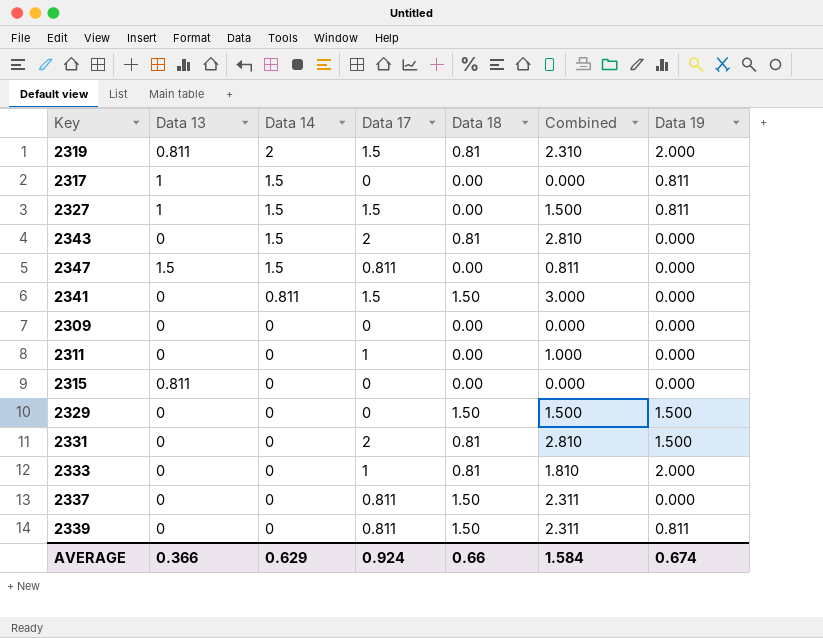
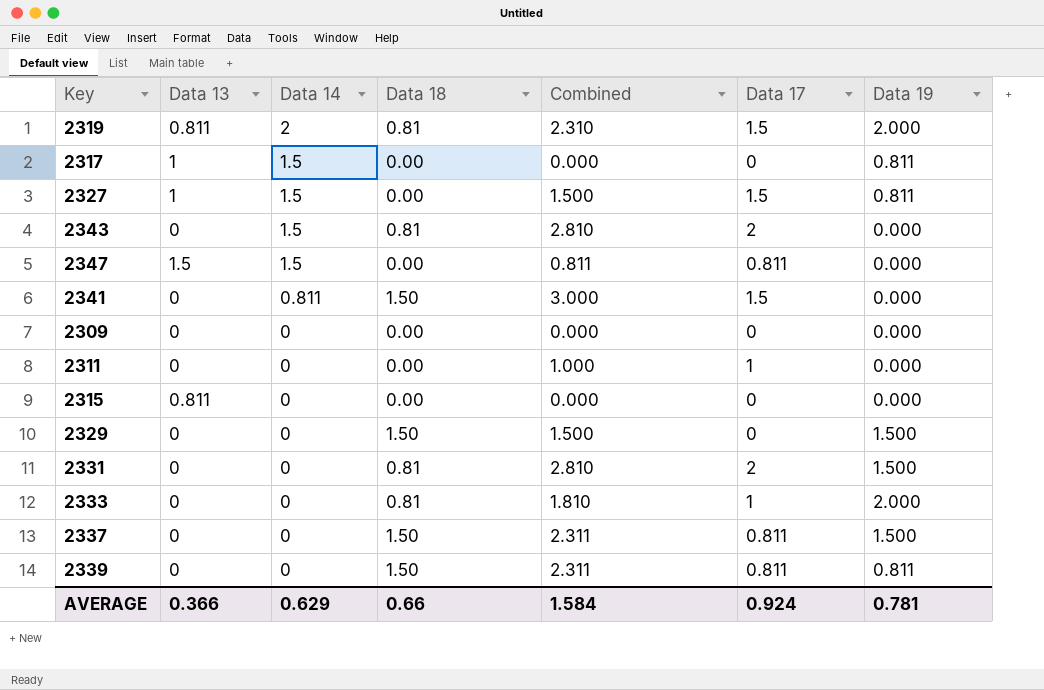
column Data 17 | position: 4 -> 6
2337 | Data 19: 0.000 -> 1.500
AVERAGE | Data 19: 0.674 -> 0.781

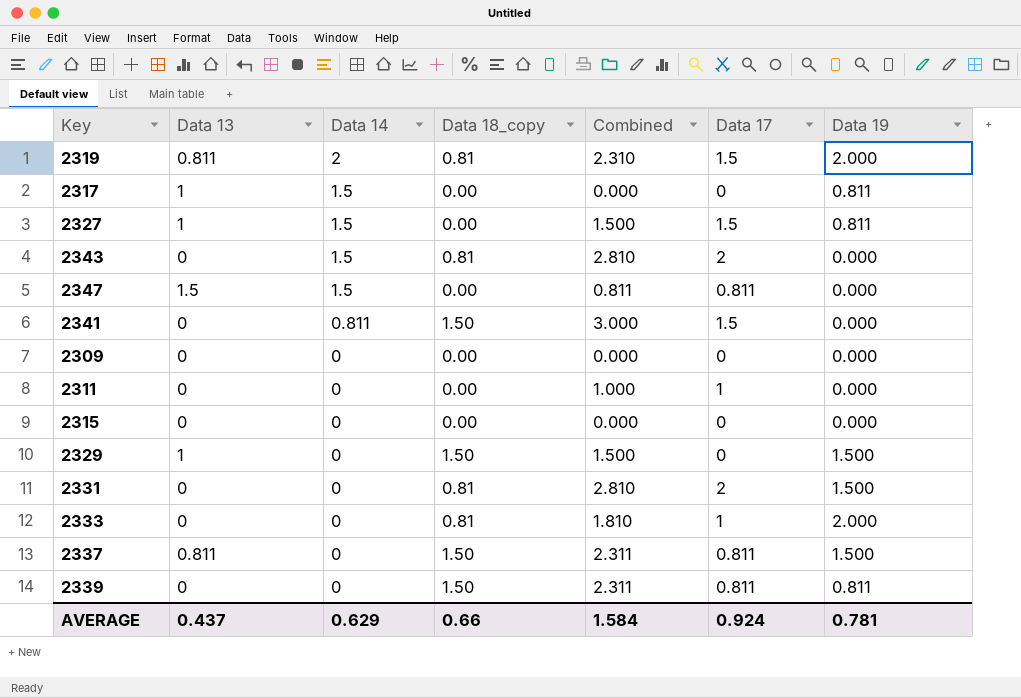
column name: Data 18 -> Data 18_copy
2315 | Data 13: 0.811 -> 0
2329 | Data 13: 0 -> 1
2337 | Data 13: 0 -> 0.811
AVERAGE | Data 13: 0.366 -> 0.437

